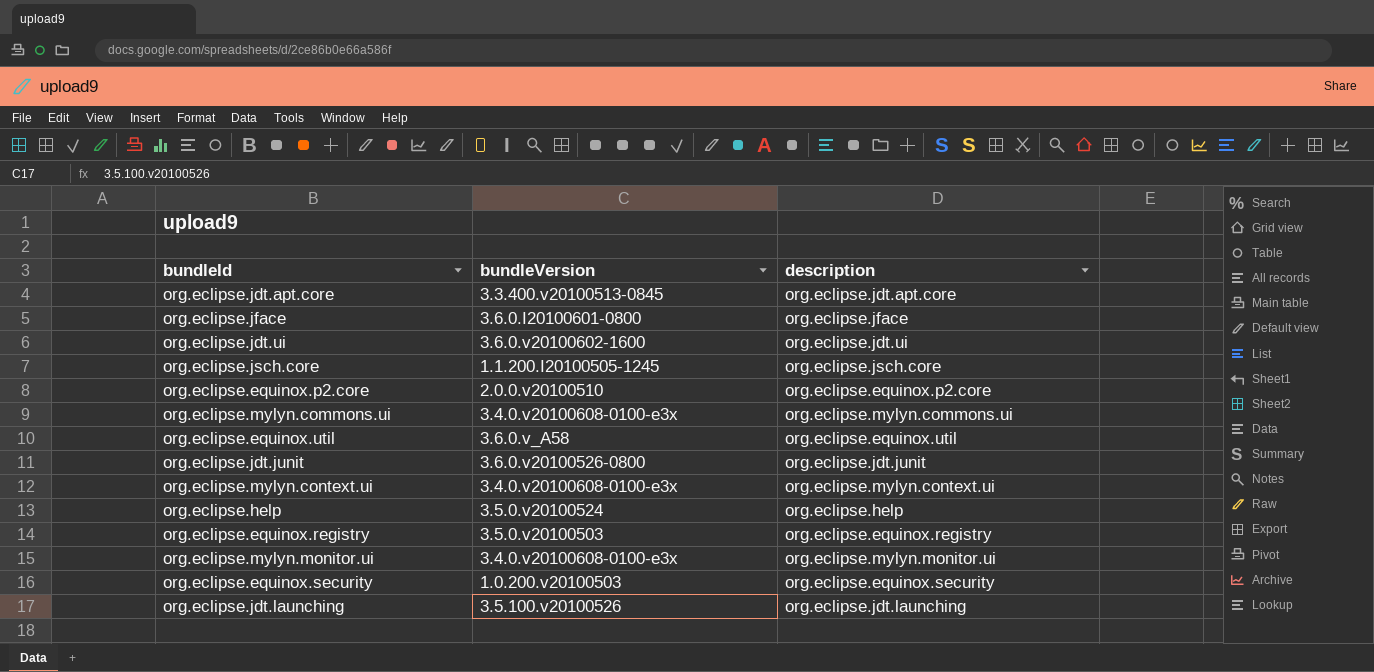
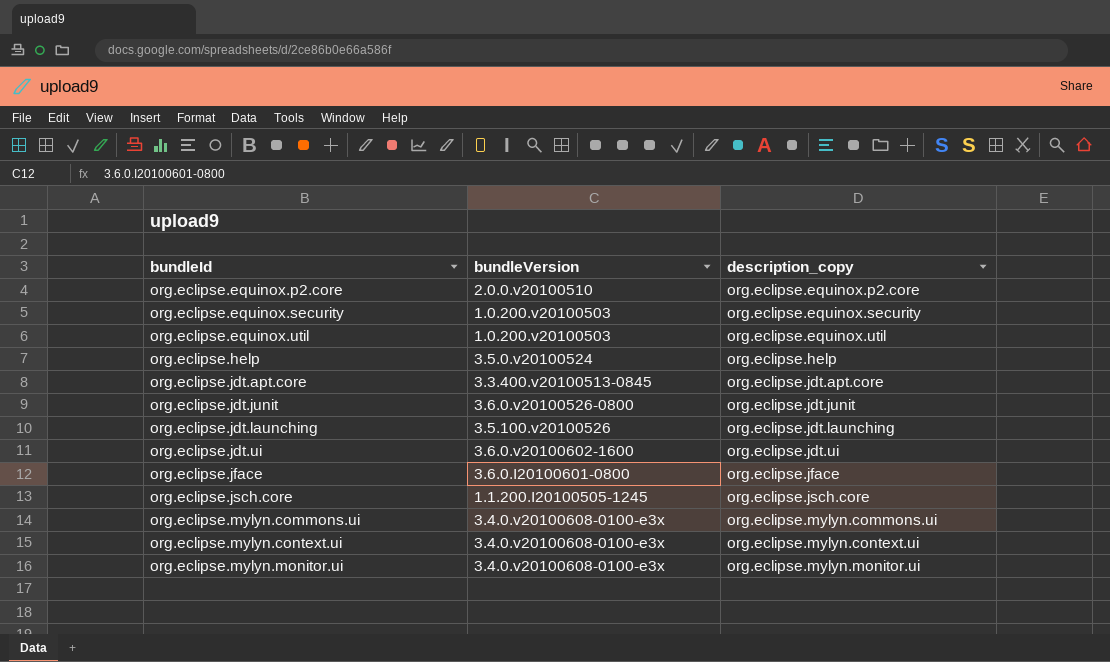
row order: none -> bundleId ascending
column name: description -> description_copy
row org.eclipse.equinox.registry: 3.5.0.v20100503 | org.eclipse.equinox.registry -> none
org.eclipse.equinox.util | bundleVersion: 3.6.0.v_A58 -> 1.0.200.v20100503

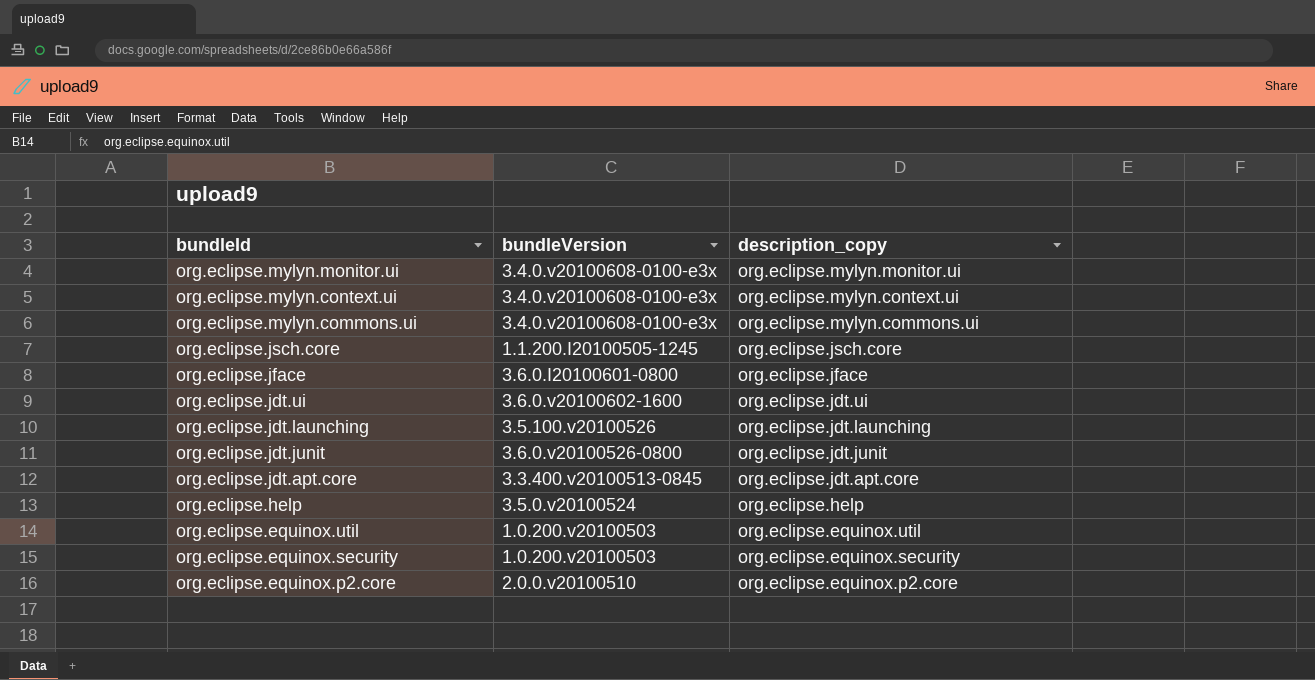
row order: bundleId ascending -> bundleId descending

